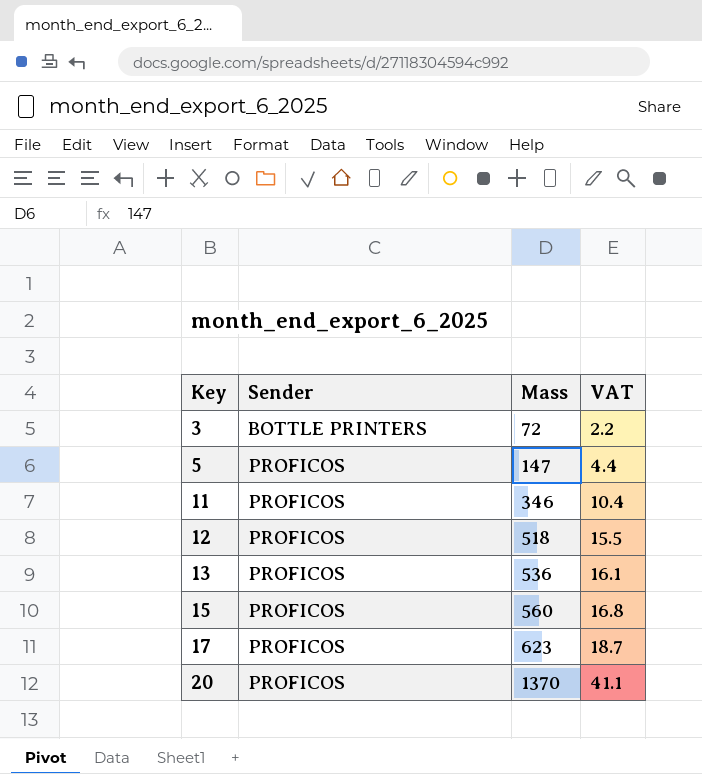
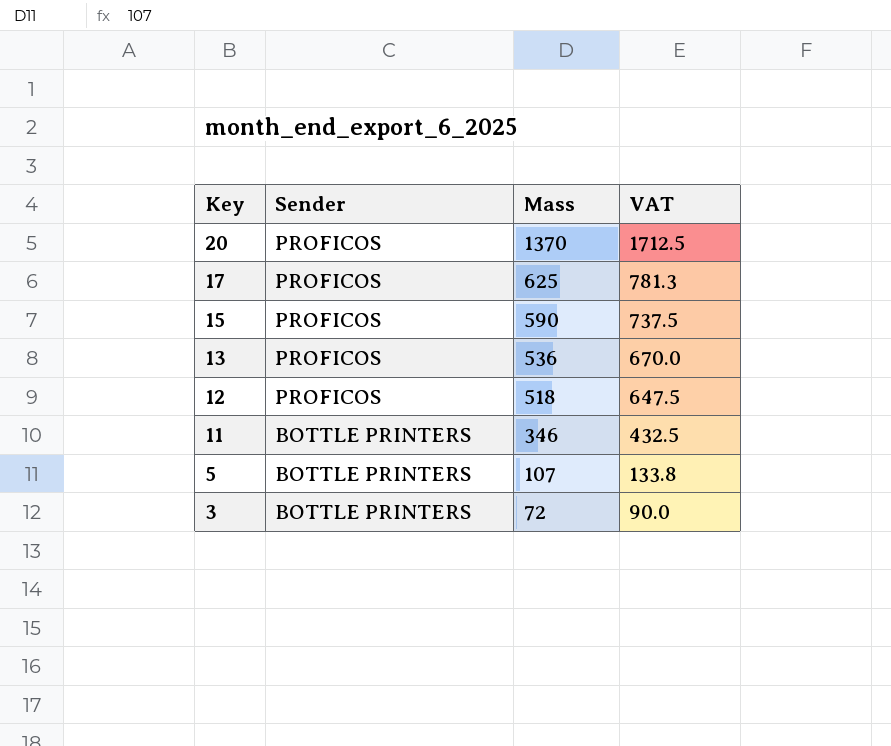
row order: Key ascending -> Key descending
column VAT | formula: [Mass] * 0.03 -> [Mass] * 1.25
17 | Mass: 623 -> 625
15 | Mass: 560 -> 590
11 | Sender: PROFICOS -> BOTTLE PRINTERS
5 | Sender: PROFICOS -> BOTTLE PRINTERS
5 | Mass: 147 -> 107

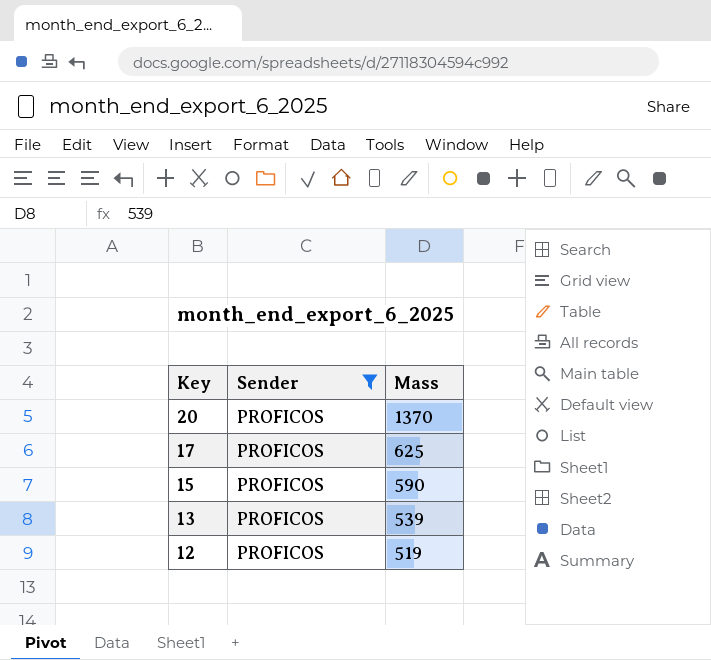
filter: none -> Sender = PROFICOS
column VAT | formula: [Mass] * 1.25 -> none
13 | Mass: 536 -> 539
12 | Mass: 518 -> 519

